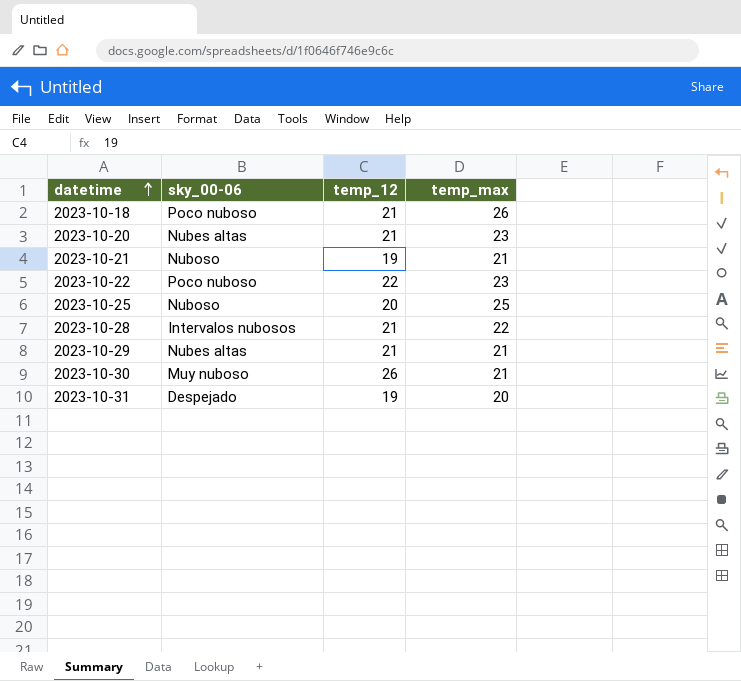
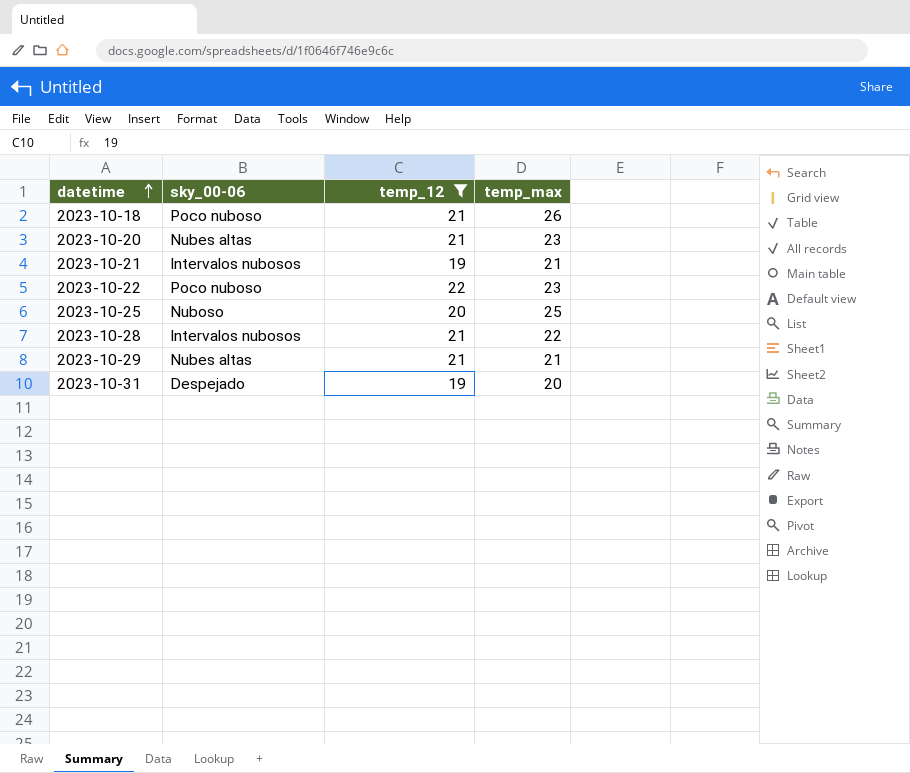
filter: none -> temp_12 != 26
2023-10-21 | sky_00-06: Nuboso -> Intervalos nubosos

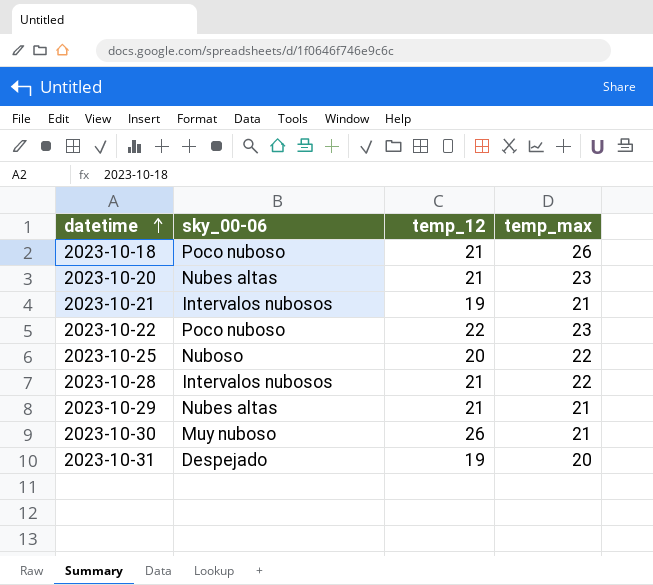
filter: temp_12 != 26 -> none
2023-10-25 | temp_max: 25 -> 22

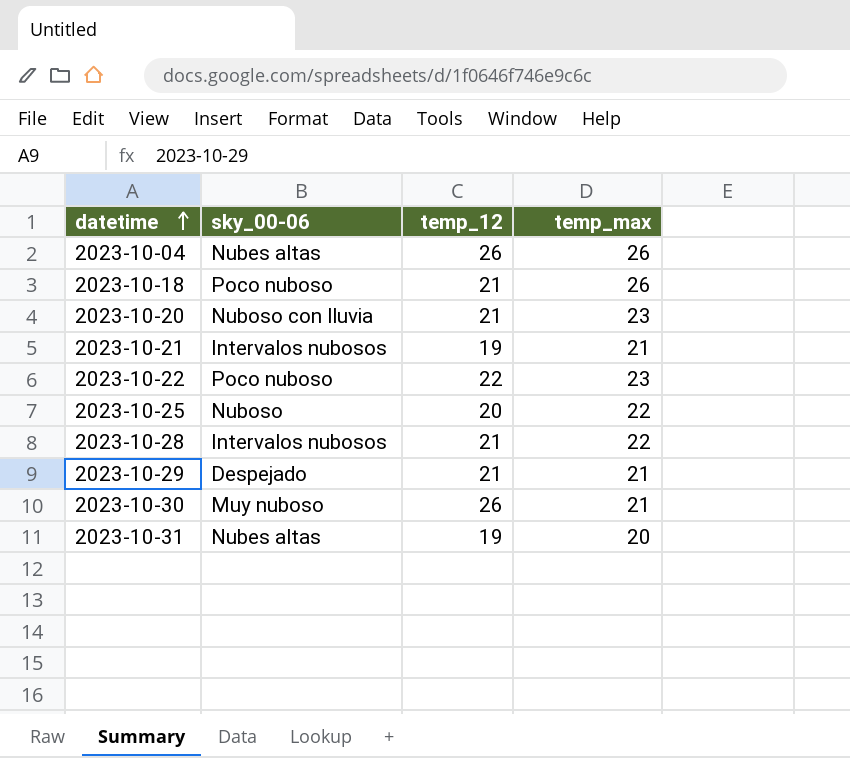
row 2023-10-04: none -> Nubes altas | 26 | 26
2023-10-20 | sky_00-06: Nubes altas -> Nuboso con lluvia
2023-10-29 | sky_00-06: Nubes altas -> Despejado
2023-10-31 | sky_00-06: Despejado -> Nubes altas

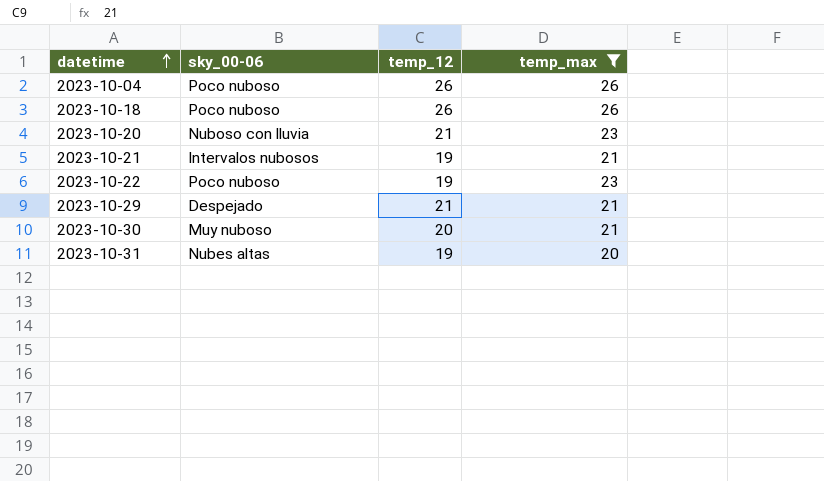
filter: none -> temp_max != 22
2023-10-04 | sky_00-06: Nubes altas -> Poco nuboso
2023-10-18 | temp_12: 21 -> 26
2023-10-22 | temp_12: 22 -> 19
2023-10-30 | temp_12: 26 -> 20

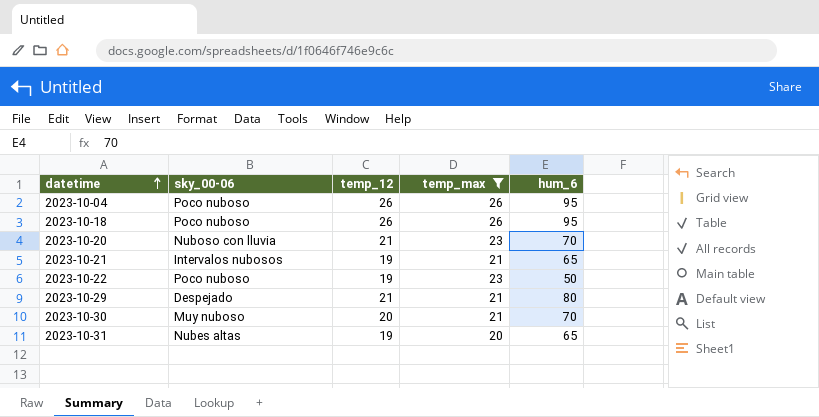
column hum_6 | position: none -> 5

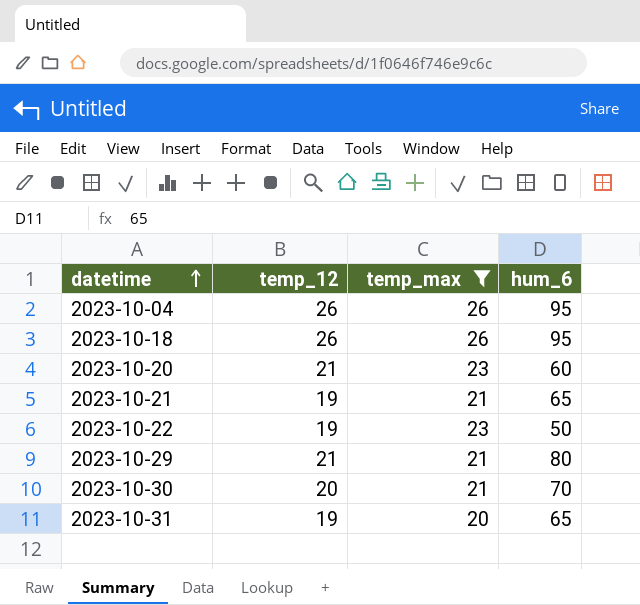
column sky_00-06 | position: 2 -> none
2023-10-20 | hum_6: 70 -> 60

